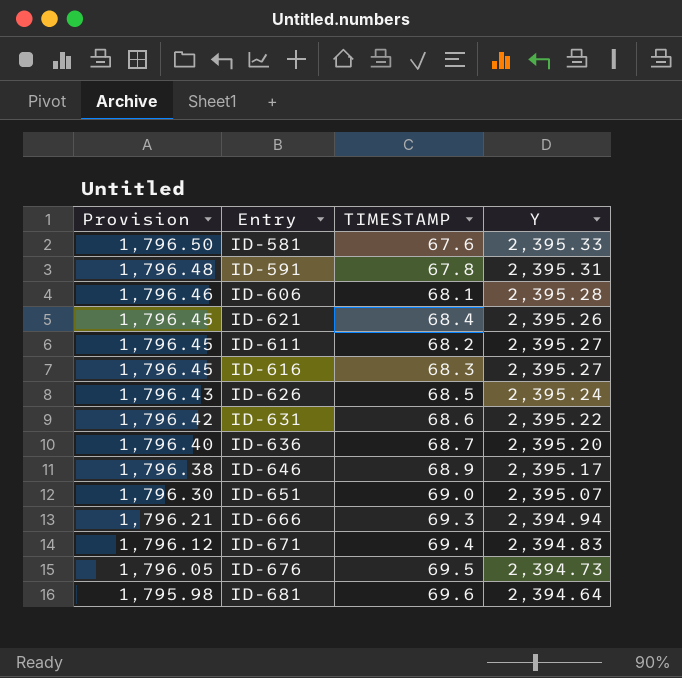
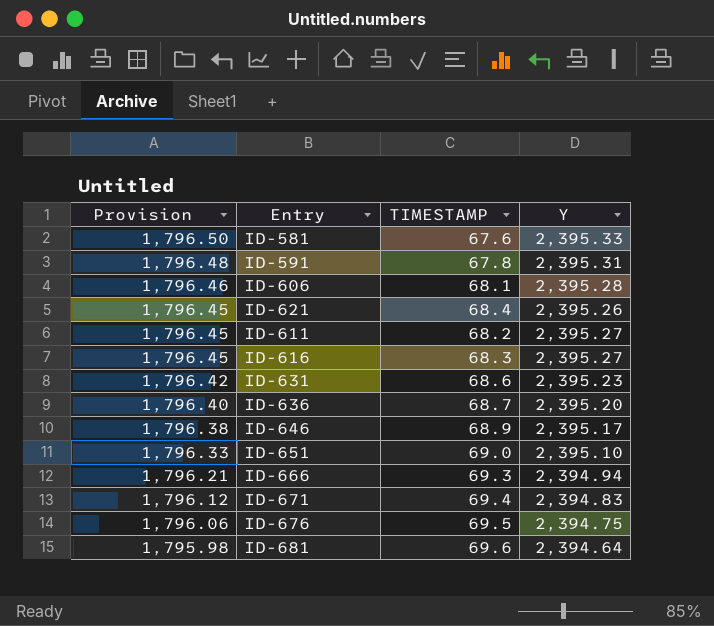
row ID-626: 1,796.43 | 68.5 | 2,395.24 -> none
ID-631 | Y: 2,395.22 -> 2,395.23
ID-651 | Provision: 1,796.30 -> 1,796.33
ID-651 | Y: 2,395.07 -> 2,395.10
ID-676 | Provision: 1,796.05 -> 1,796.06
ID-676 | Y: 2,394.73 -> 2,394.75

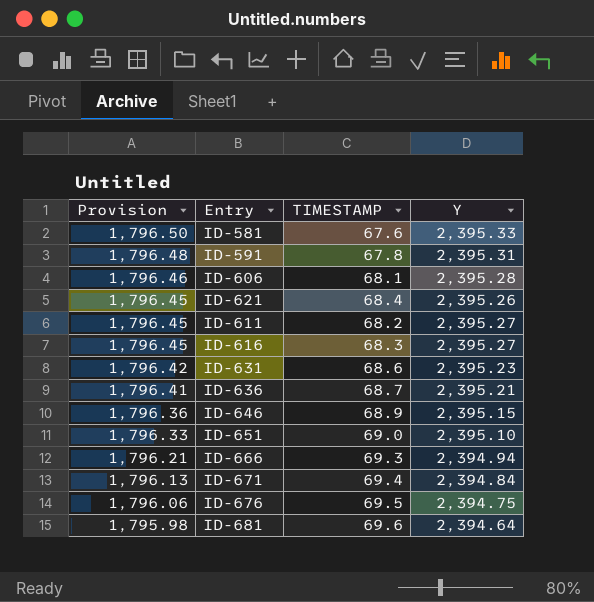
ID-636 | Provision: 1,796.40 -> 1,796.41
ID-636 | Y: 2,395.20 -> 2,395.21
ID-646 | Provision: 1,796.38 -> 1,796.36
ID-646 | Y: 2,395.17 -> 2,395.15
ID-671 | Provision: 1,796.12 -> 1,796.13
ID-671 | Y: 2,394.83 -> 2,394.84

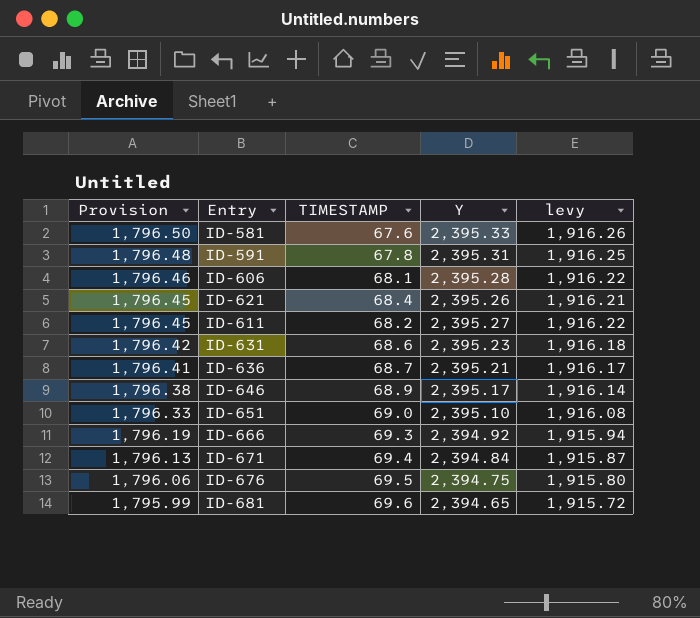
column levy | formula: none -> [Y] * 0.8
row ID-616: 1,796.45 | 68.3 | 2,395.27 -> none
ID-646 | Provision: 1,796.36 -> 1,796.38
ID-646 | Y: 2,395.15 -> 2,395.17
ID-666 | Provision: 1,796.21 -> 1,796.19
ID-666 | Y: 2,394.94 -> 2,394.92
ID-681 | Provision: 1,795.98 -> 1,795.99
ID-681 | Y: 2,394.64 -> 2,394.65

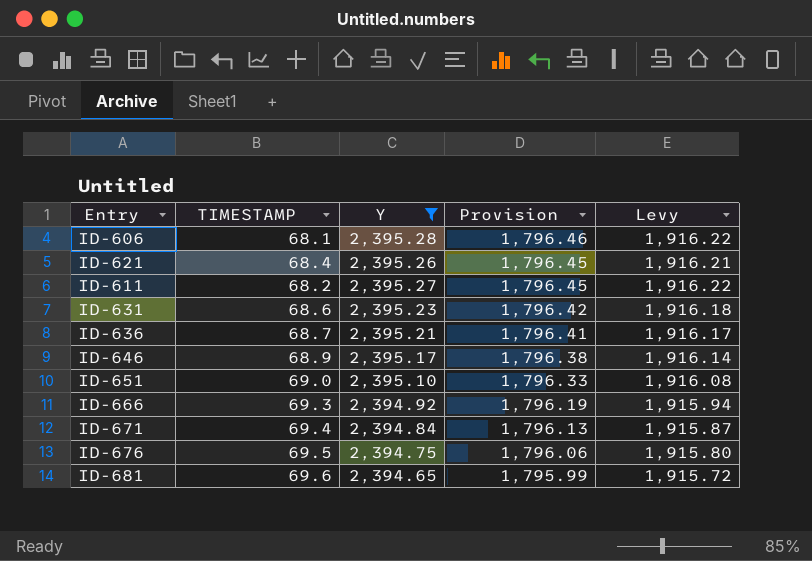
filter: none -> Y <= 2,395.28
column Provision | position: 1 -> 4
column name: levy -> Levy

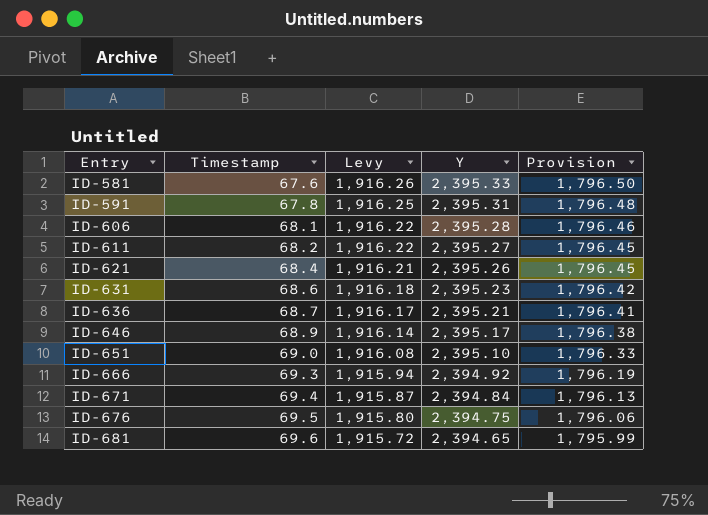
filter: Y <= 2,395.28 -> none
row order: Provision descending -> Entry ascending
column name: TIMESTAMP -> Timestamp
column Levy | position: 5 -> 3

